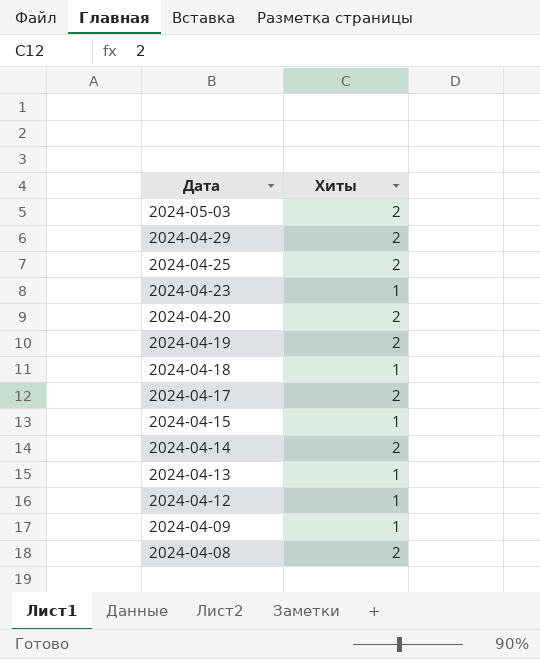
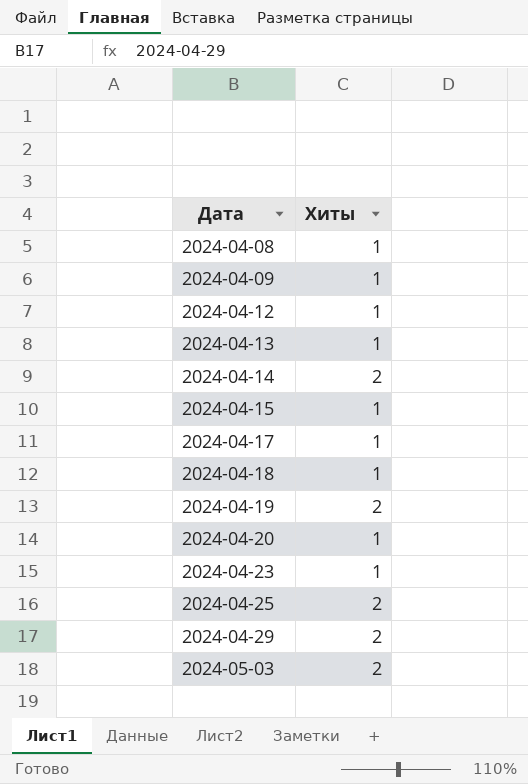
row order: Дата descending -> Дата ascending
2024-04-08 | Хиты: 2 -> 1
2024-04-17 | Хиты: 2 -> 1
2024-04-20 | Хиты: 2 -> 1

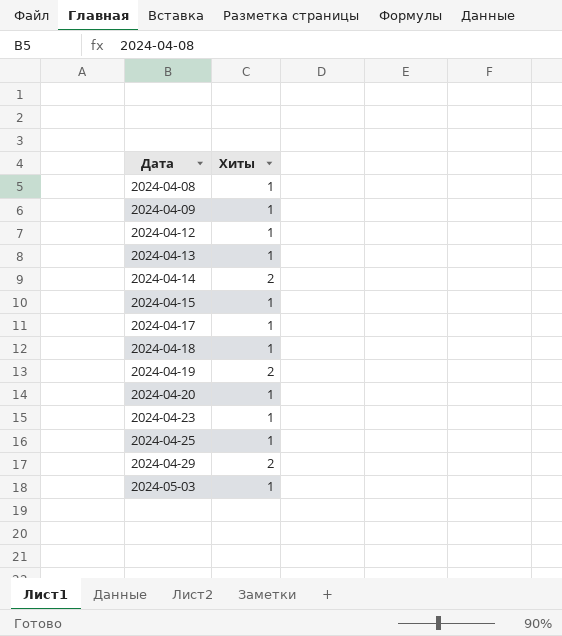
2024-04-25 | Хиты: 2 -> 1
2024-05-03 | Хиты: 2 -> 1

